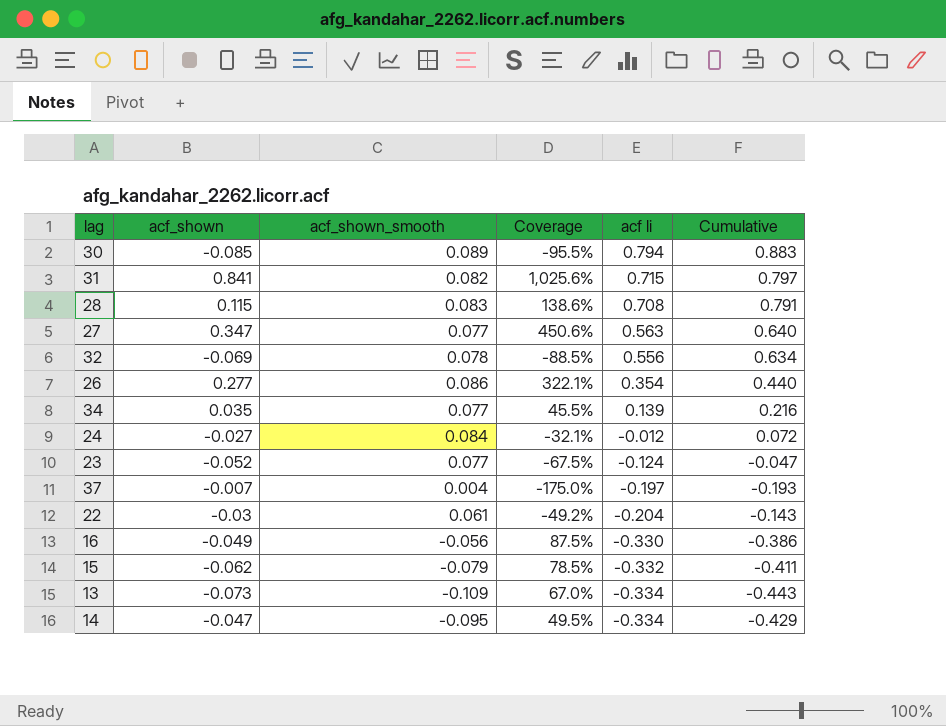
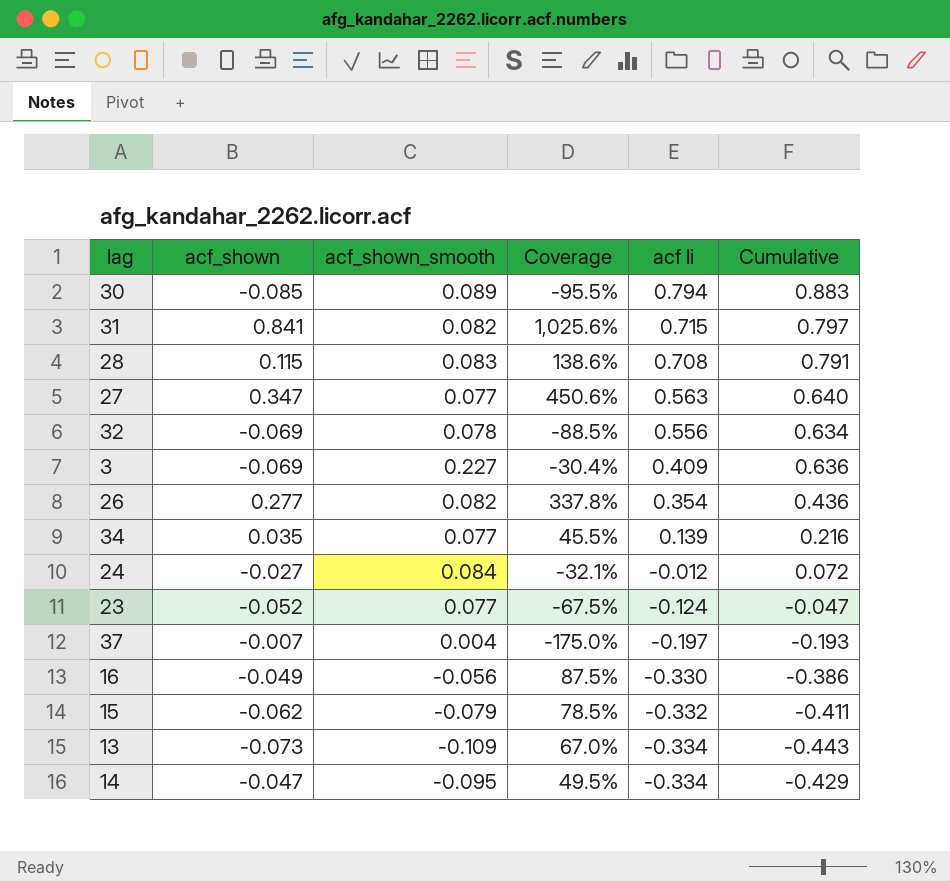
row 22: -0.03 | 0.061 | -49.2% | -0.204 | -0.143 -> none
row 3: none -> -0.069 | 0.227 | -30.4% | 0.409 | 0.636
26 | acf_shown_smooth: 0.086 -> 0.082
26 | Coverage: 322.1% -> 337.8%
26 | Cumulative: 0.440 -> 0.436

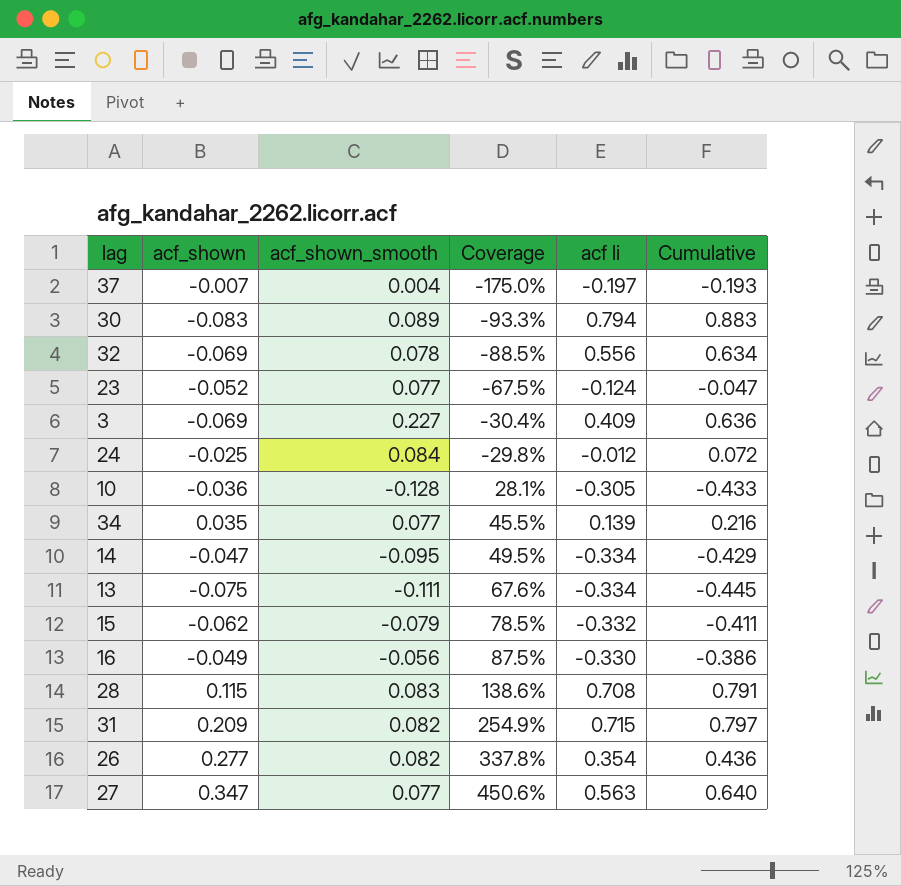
row order: acf li descending -> Coverage ascending
30 | acf_shown: -0.085 -> -0.083
30 | Coverage: -95.5% -> -93.3%
24 | acf_shown: -0.027 -> -0.025
24 | Coverage: -32.1% -> -29.8%
row 10: none -> -0.036 | -0.128 | 28.1% | -0.305 | -0.433
13 | acf_shown: -0.073 -> -0.075
13 | acf_shown_smooth: -0.109 -> -0.111
13 | Coverage: 67.0% -> 67.6%
13 | Cumulative: -0.443 -> -0.445
31 | acf_shown: 0.841 -> 0.209
31 | Coverage: 1,025.6% -> 254.9%

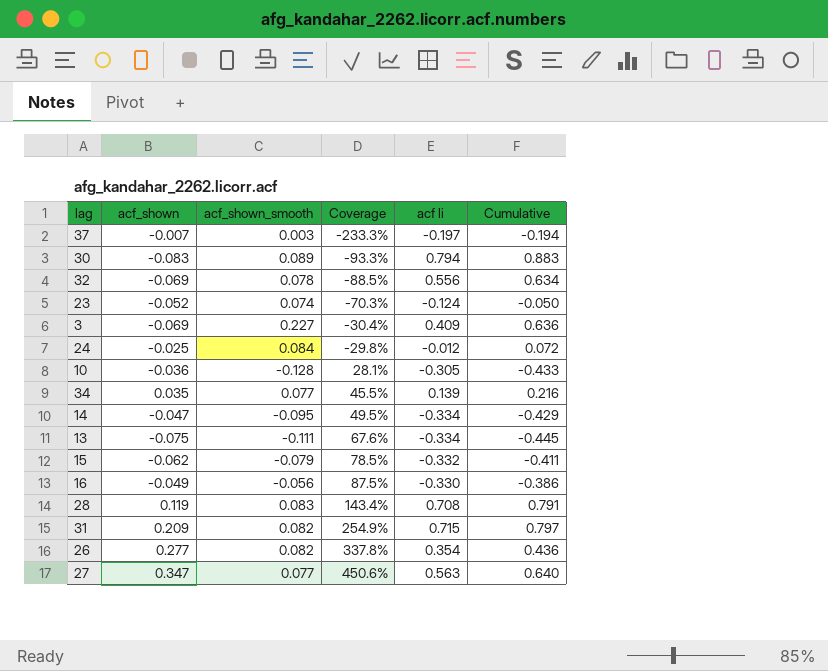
37 | acf_shown_smooth: 0.004 -> 0.003
37 | Coverage: -175.0% -> -233.3%
37 | Cumulative: -0.193 -> -0.194
23 | acf_shown_smooth: 0.077 -> 0.074
23 | Coverage: -67.5% -> -70.3%
23 | Cumulative: -0.047 -> -0.050
28 | acf_shown: 0.115 -> 0.119
28 | Coverage: 138.6% -> 143.4%

